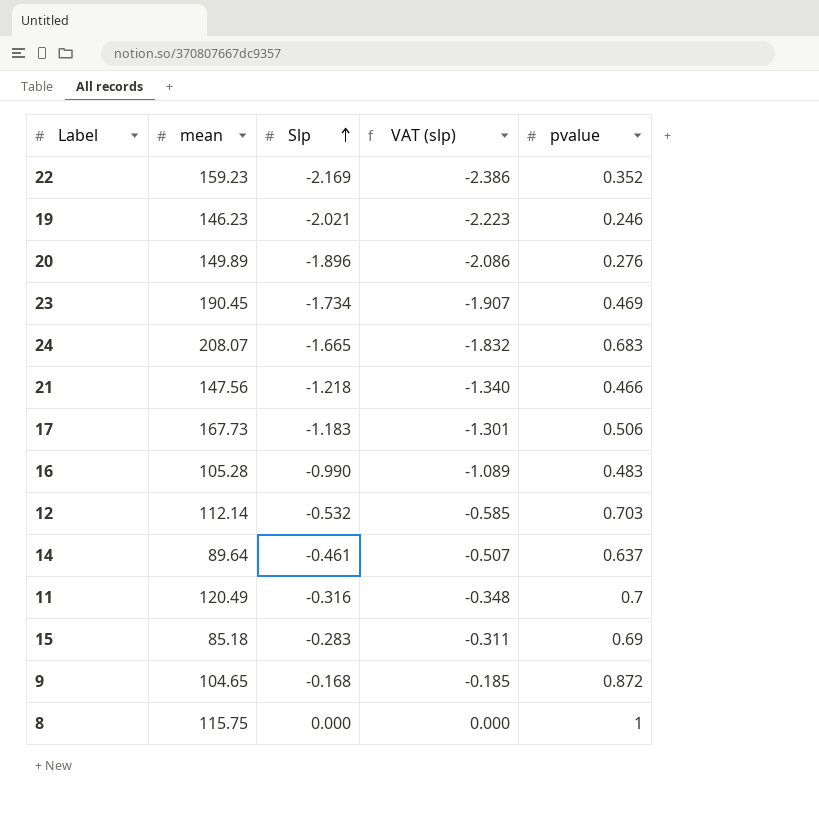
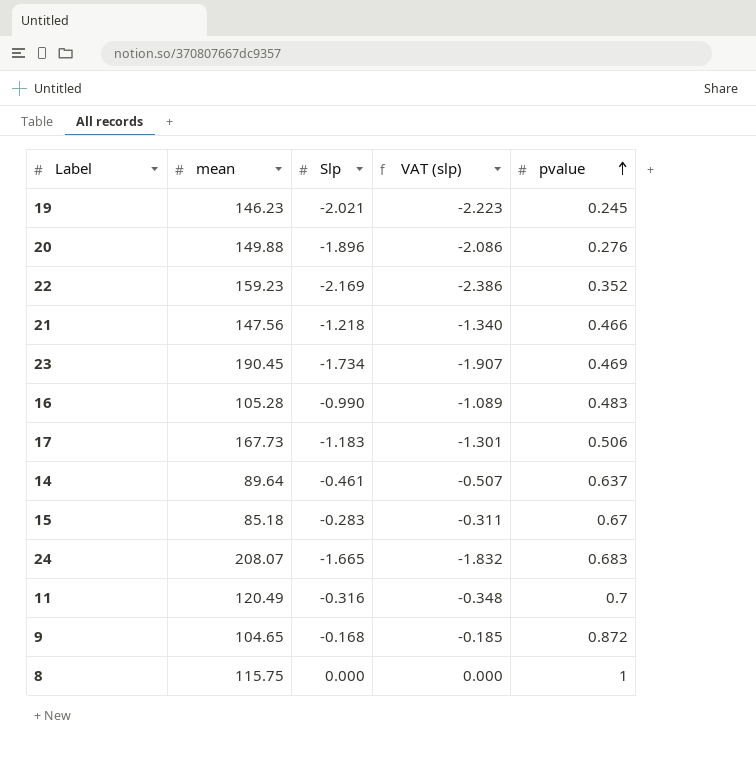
row order: Slp ascending -> pvalue ascending
row 12: 112.14 | -0.532 | -0.585 | 0.703 -> none
19 | pvalue: 0.246 -> 0.245
20 | mean: 149.89 -> 149.88
15 | pvalue: 0.69 -> 0.67

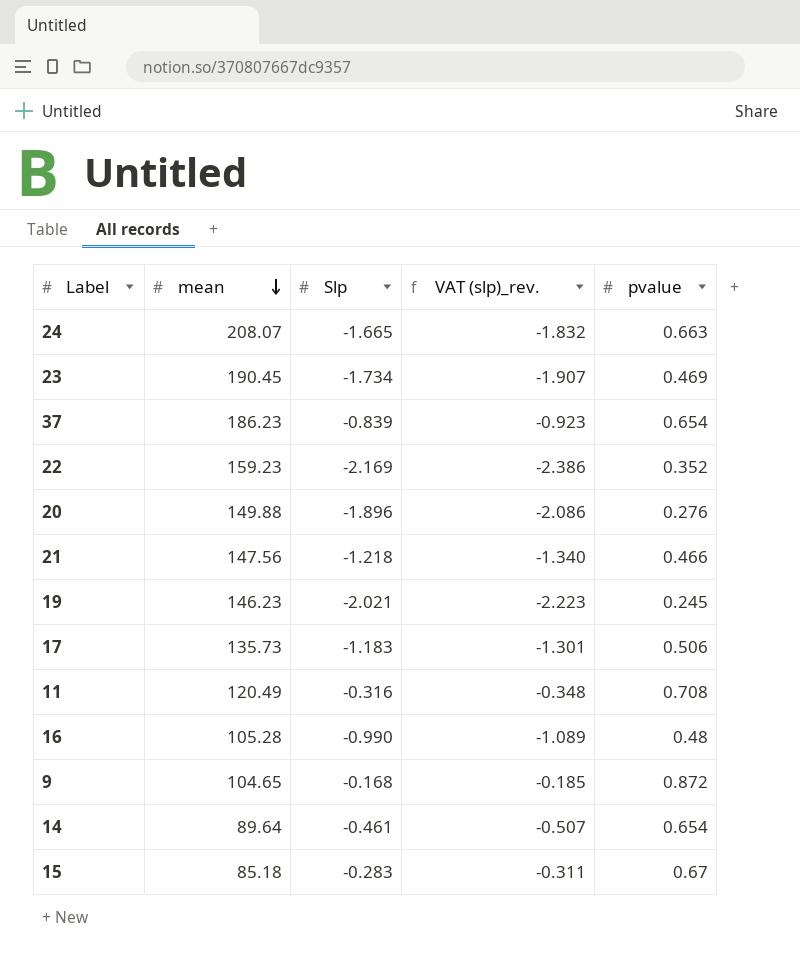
row order: pvalue ascending -> mean descending
column name: VAT (slp) -> VAT (slp)_rev.
row 8: 115.75 | 0.000 | 0.000 | 1 -> none
24 | pvalue: 0.683 -> 0.663
row 37: none -> 186.23 | -0.839 | -0.923 | 0.654
17 | mean: 167.73 -> 135.73
11 | pvalue: 0.7 -> 0.708
16 | pvalue: 0.483 -> 0.48
14 | pvalue: 0.637 -> 0.654

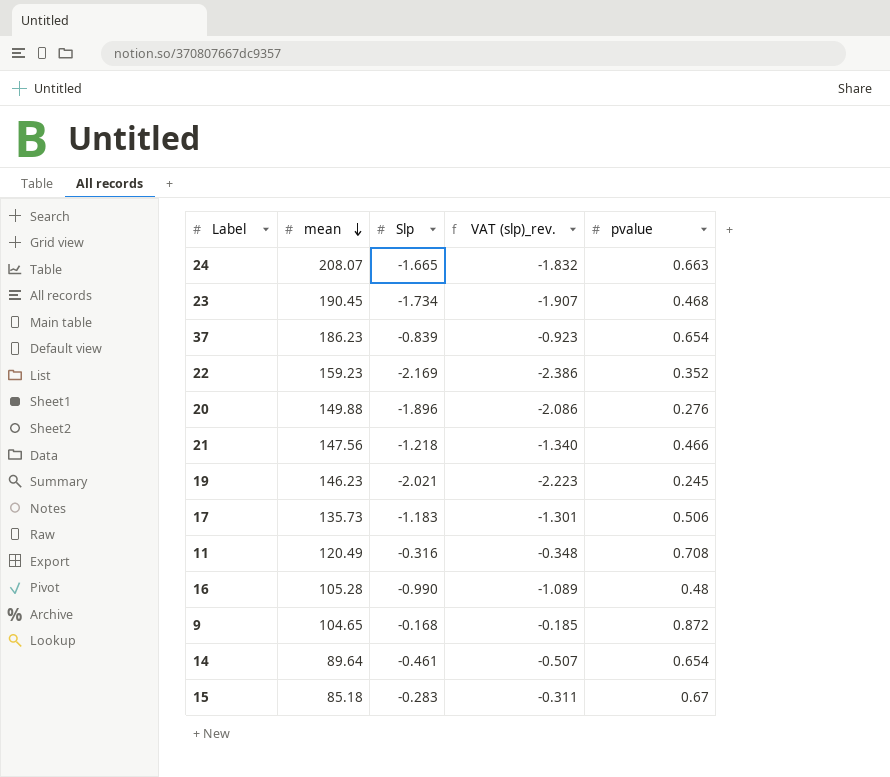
23 | pvalue: 0.469 -> 0.468

